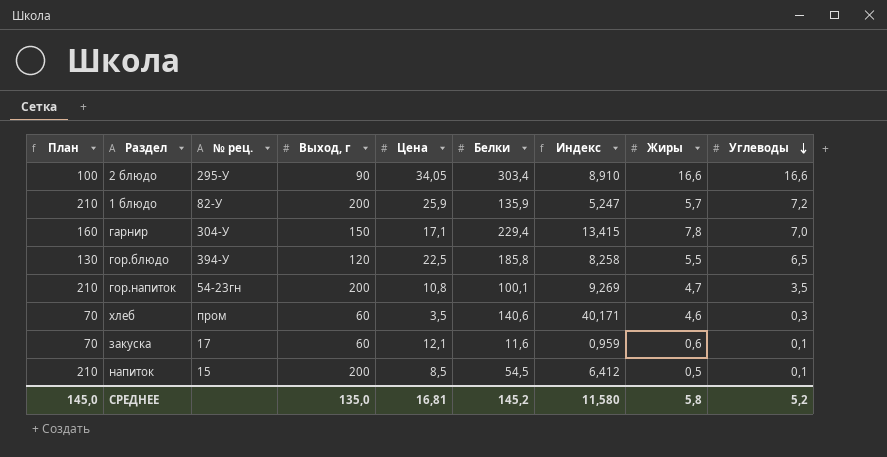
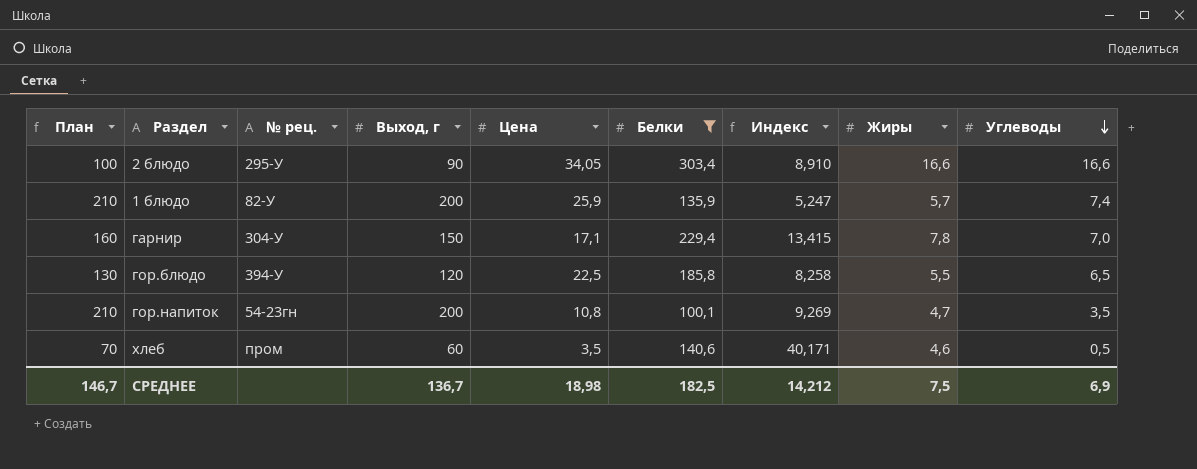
filter: none -> Белки >= 100,1
1 блюдо | Углеводы: 7,2 -> 7,4
хлеб | Углеводы: 0,3 -> 0,5
СРЕДНЕЕ | План: 145,0 -> 146,7
СРЕДНЕЕ | Выход, г: 135,0 -> 136,7
СРЕДНЕЕ | Цена: 16,81 -> 18,98
СРЕДНЕЕ | Белки: 145,2 -> 182,5
СРЕДНЕЕ | Индекс: 11,580 -> 14,212
СРЕДНЕЕ | Жиры: 5,8 -> 7,5
СРЕДНЕЕ | Углеводы: 5,2 -> 6,9

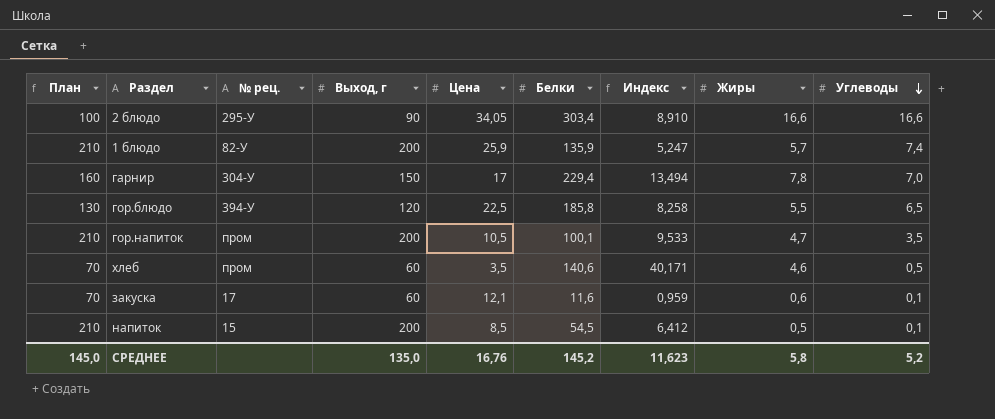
filter: Белки >= 100,1 -> none
гарнир | Цена: 17,1 -> 17
гарнир | Индекс: 13,415 -> 13,494
гор.напиток | № рец.: 54-23гн -> пром
гор.напиток | Цена: 10,8 -> 10,5
гор.напиток | Индекс: 9,269 -> 9,533
СРЕДНЕЕ | План: 146,7 -> 145,0
СРЕДНЕЕ | Выход, г: 136,7 -> 135,0
СРЕДНЕЕ | Цена: 18,98 -> 16,76
СРЕДНЕЕ | Белки: 182,5 -> 145,2
СРЕДНЕЕ | Индекс: 14,212 -> 11,623
СРЕДНЕЕ | Жиры: 7,5 -> 5,8
СРЕДНЕЕ | Углеводы: 6,9 -> 5,2

